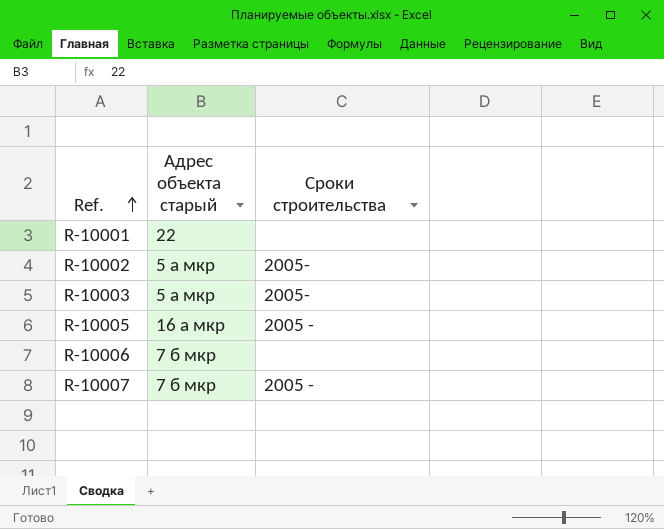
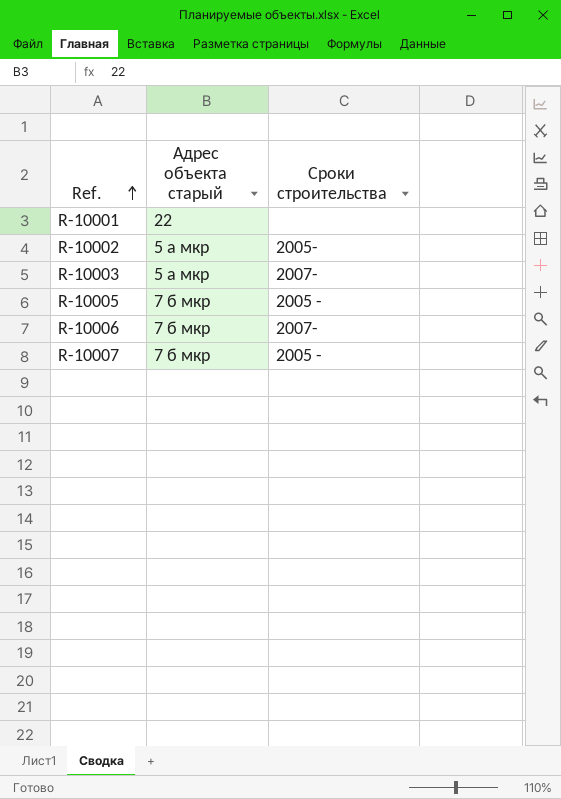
R-10003 | Сроки строительства: 2005- -> 2007-
R-10005 | Адрес объекта старый: 16 а мкр -> 7 б мкр
R-10006 | Сроки строительства: none -> 2007-

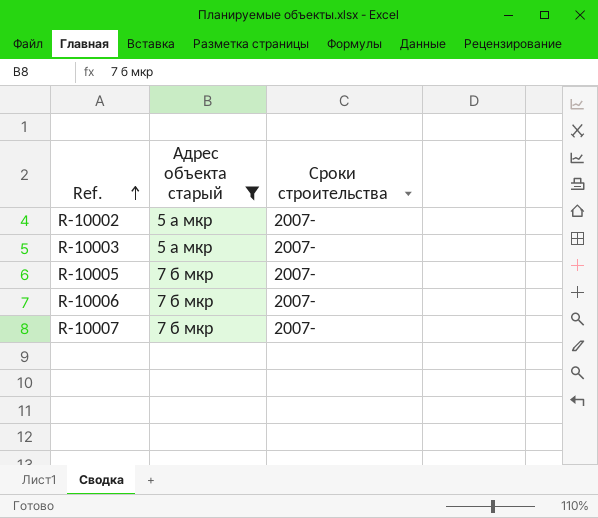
filter: none -> Адрес объекта старый != 22
R-10002 | Сроки строительства: 2005- -> 2007-
R-10005 | Сроки строительства: 2005 - -> 2007-
R-10007 | Сроки строительства: 2005 - -> 2007-

